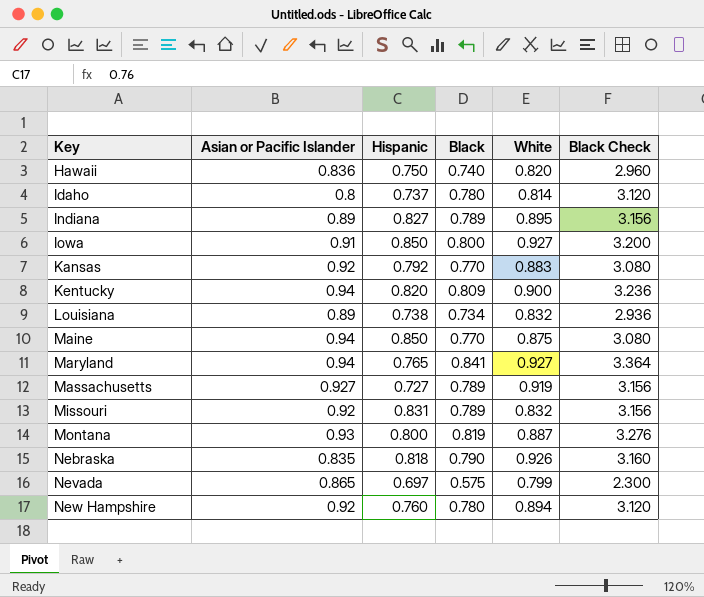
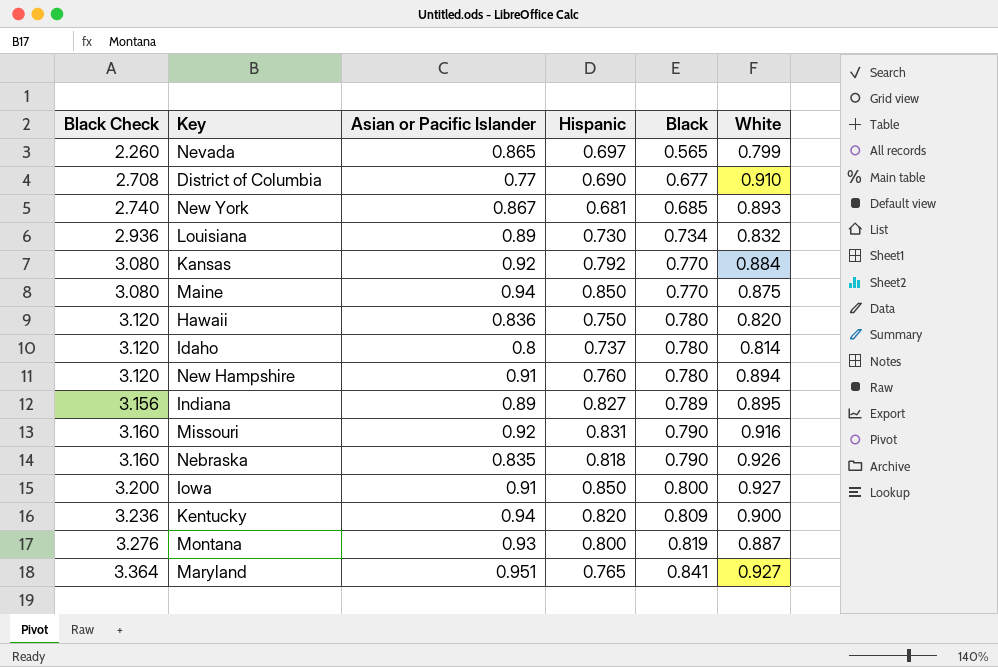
row order: Key ascending -> Black Check ascending
column Black Check | position: 6 -> 1
row Massachusetts: 0.927 | 0.727 | 0.789 | 0.919 | 3.156 -> none
Nevada | Black Check: 2.300 -> 2.260
Nevada | Black: 0.575 -> 0.565
row District of Columbia: none -> 2.708 | 0.77 | 0.690 | 0.677 | 0.910
row New York: none -> 2.740 | 0.867 | 0.681 | 0.685 | 0.893
Louisiana | Hispanic: 0.738 -> 0.730
Kansas | White: 0.883 -> 0.884
Hawaii | Black Check: 2.960 -> 3.120
Hawaii | Black: 0.740 -> 0.780
New Hampshire | Asian or Pacific Islander: 0.92 -> 0.91
Missouri | Black Check: 3.156 -> 3.160
Missouri | Black: 0.789 -> 0.790
Missouri | White: 0.832 -> 0.916
Maryland | Asian or Pacific Islander: 0.94 -> 0.951

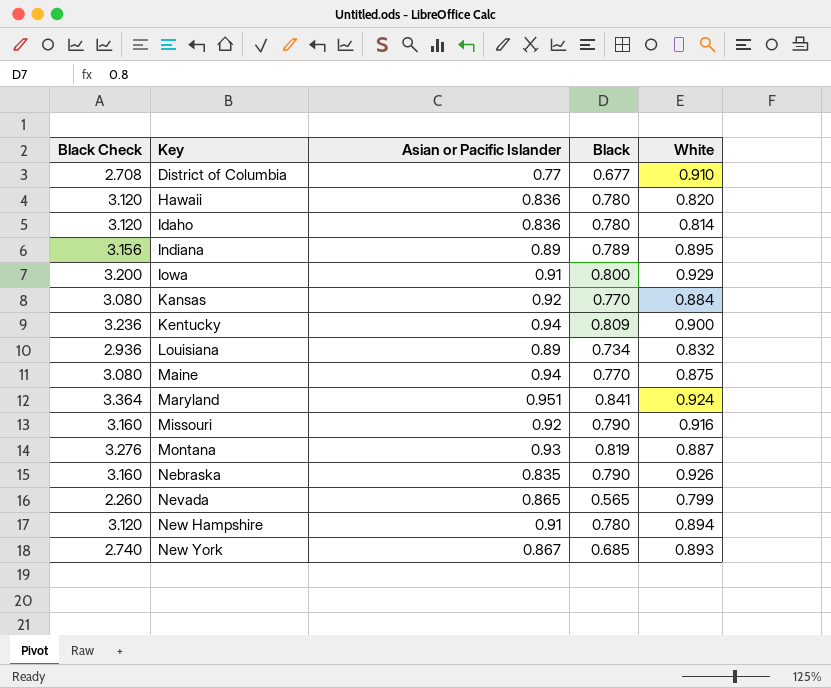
row order: Black Check ascending -> Key ascending
column Hispanic | position: 4 -> none
Idaho | Asian or Pacific Islander: 0.8 -> 0.836
Iowa | White: 0.927 -> 0.929
Maryland | White: 0.927 -> 0.924

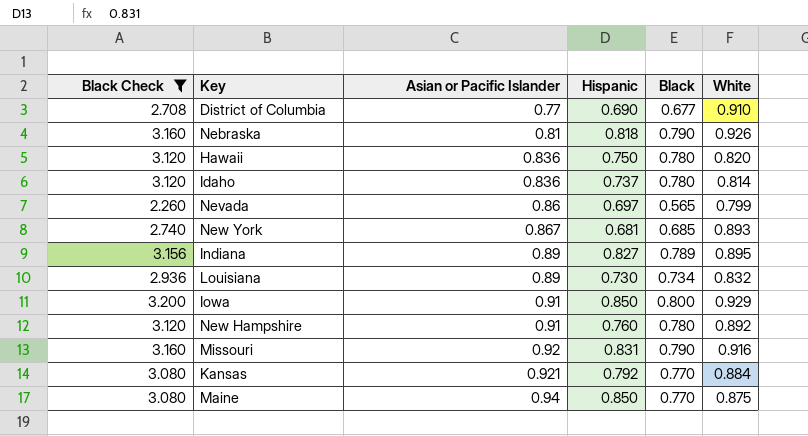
filter: none -> Black Check <= 3.200
row order: Key ascending -> Asian or Pacific Islander ascending
column Hispanic | position: none -> 4
Nebraska | Asian or Pacific Islander: 0.835 -> 0.81
Nevada | Asian or Pacific Islander: 0.865 -> 0.86
New Hampshire | White: 0.894 -> 0.892
Kansas | Asian or Pacific Islander: 0.92 -> 0.921

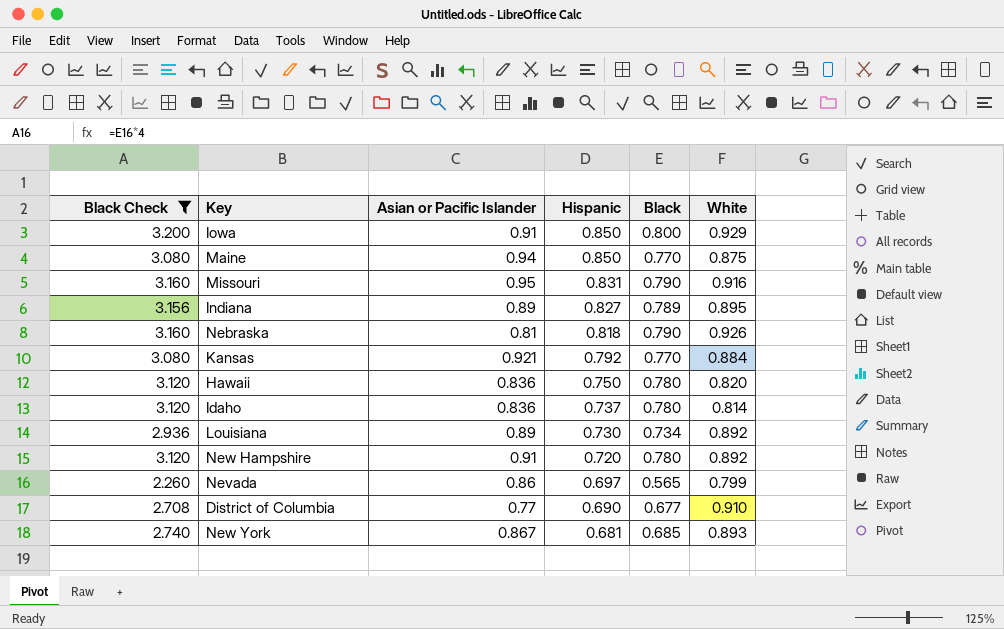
row order: Asian or Pacific Islander ascending -> Hispanic descending
Missouri | Asian or Pacific Islander: 0.92 -> 0.95
Louisiana | White: 0.832 -> 0.892
New Hampshire | Hispanic: 0.760 -> 0.720

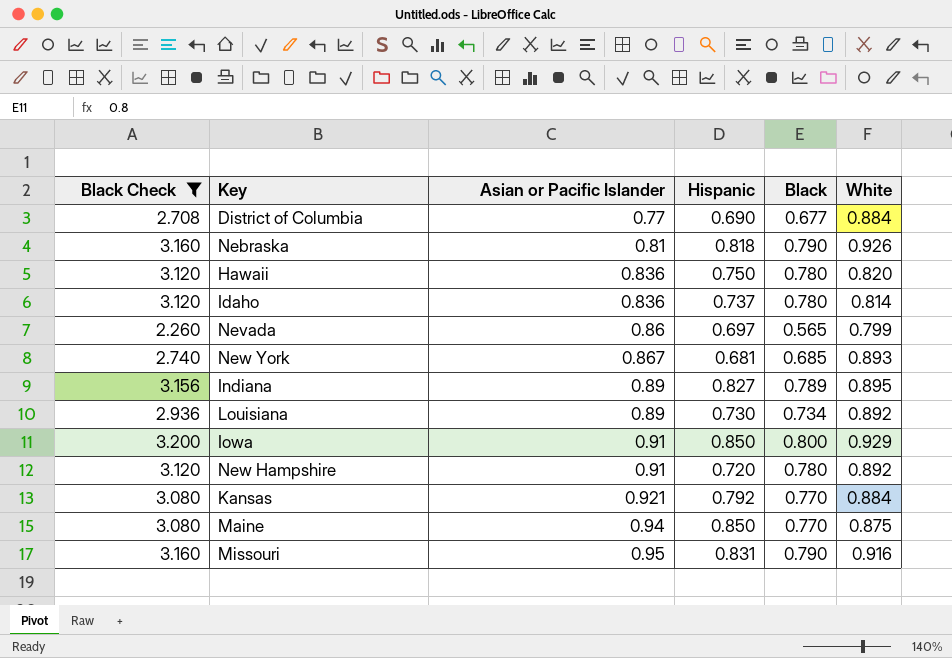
row order: Hispanic descending -> Asian or Pacific Islander ascending
District of Columbia | White: 0.910 -> 0.884

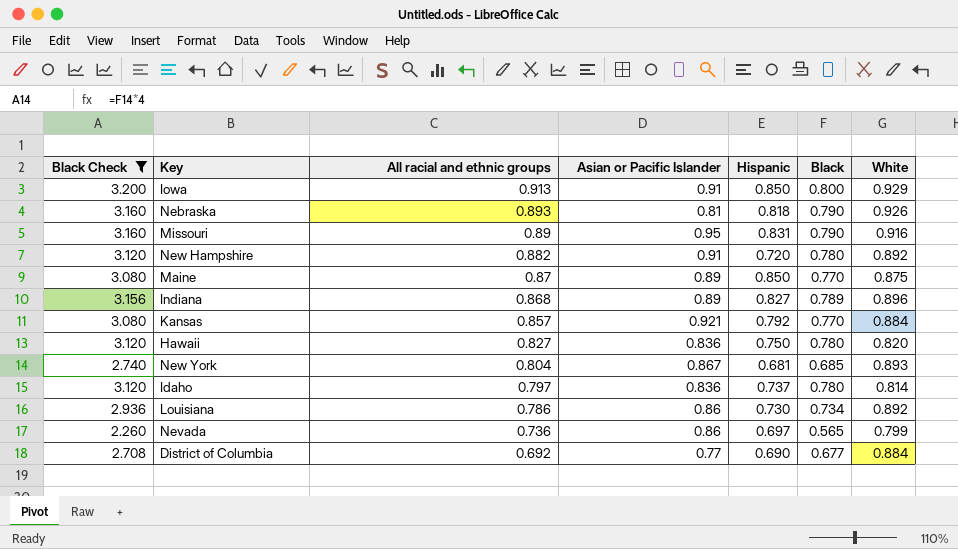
row order: Asian or Pacific Islander ascending -> All racial and ethnic groups descending
column All racial and ethnic groups | position: none -> 3
Maine | Asian or Pacific Islander: 0.94 -> 0.89
Indiana | White: 0.895 -> 0.896
Louisiana | Asian or Pacific Islander: 0.89 -> 0.86

